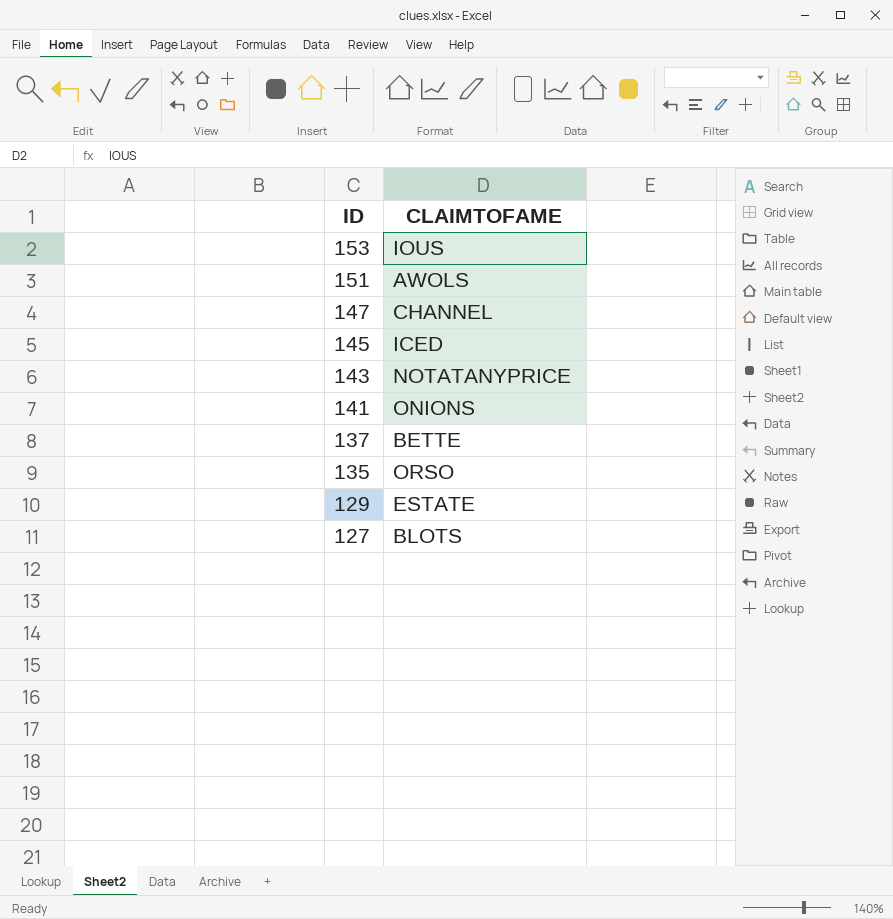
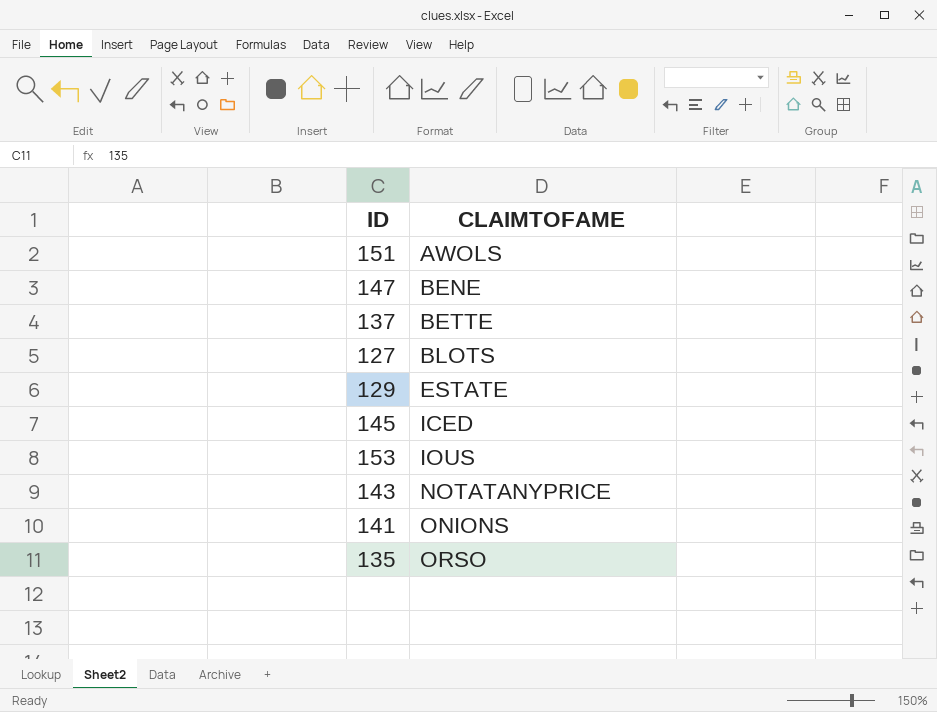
row order: ID descending -> CLAIMTOFAME ascending
147 | CLAIMTOFAME: CHANNEL -> BENE

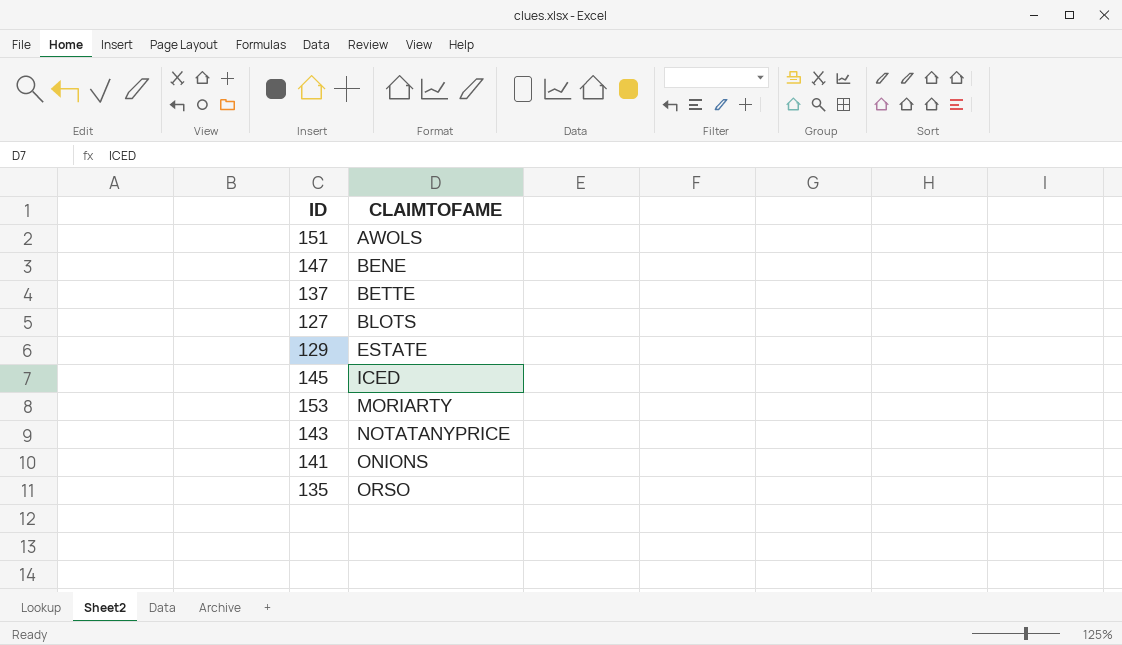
153 | CLAIMTOFAME: IOUS -> MORIARTY

